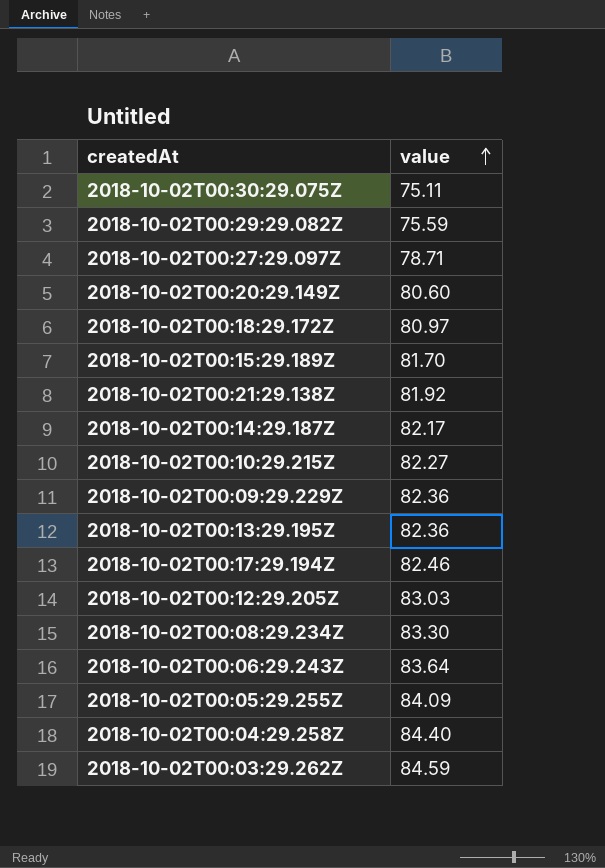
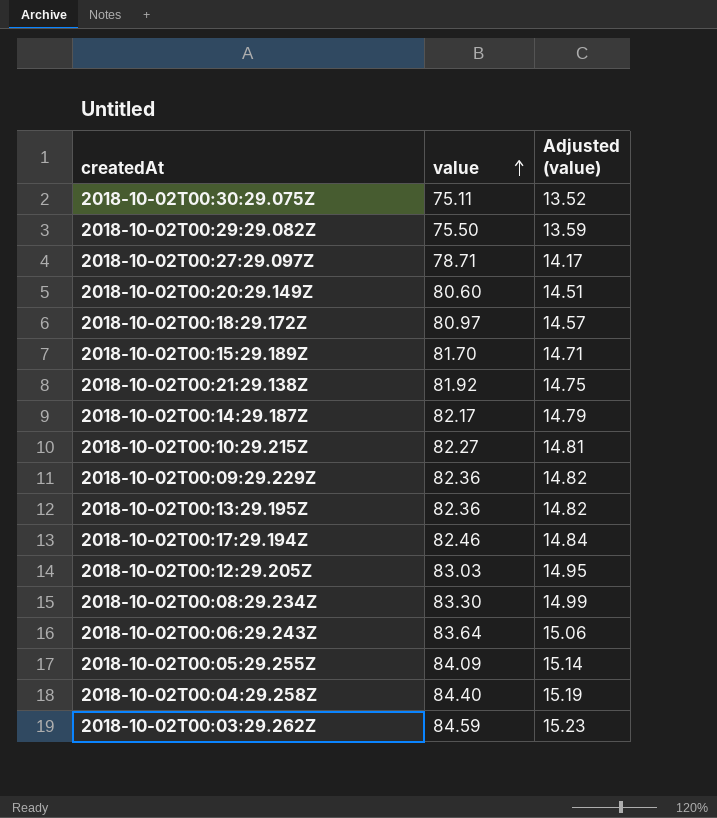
column Adjusted (value) | formula: none -> [value] * 0.18
2018-10-02T00:29:29.082Z | value: 75.59 -> 75.50

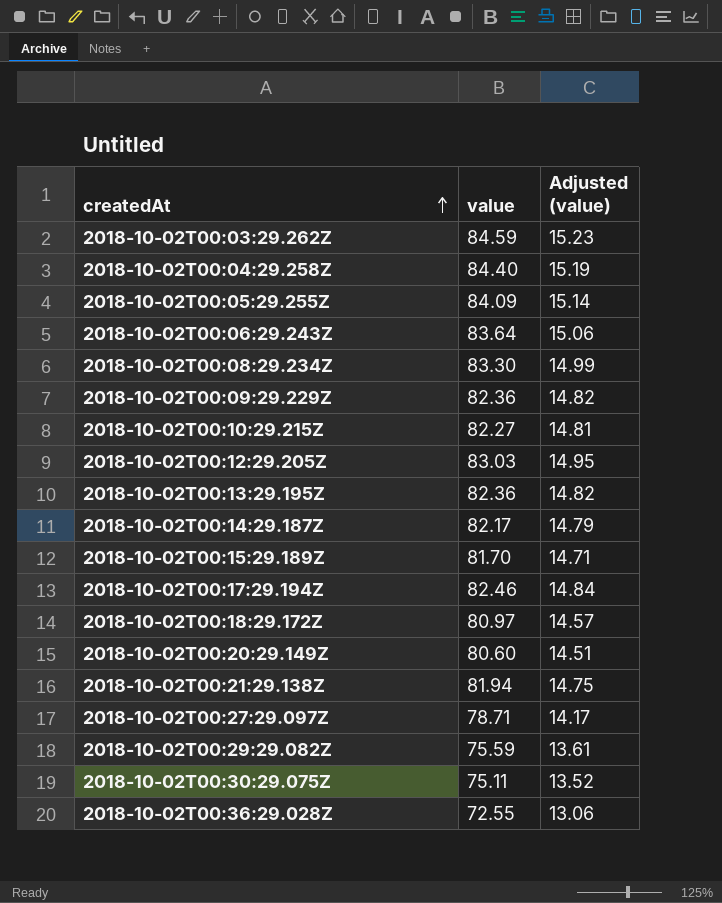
row order: value ascending -> createdAt ascending
2018-10-02T00:21:29.138Z | value: 81.92 -> 81.94
2018-10-02T00:29:29.082Z | value: 75.50 -> 75.59
2018-10-02T00:29:29.082Z | Adjusted (value): 13.59 -> 13.61
row 2018-10-02T00:36:29.028Z: none -> 72.55 | 13.06

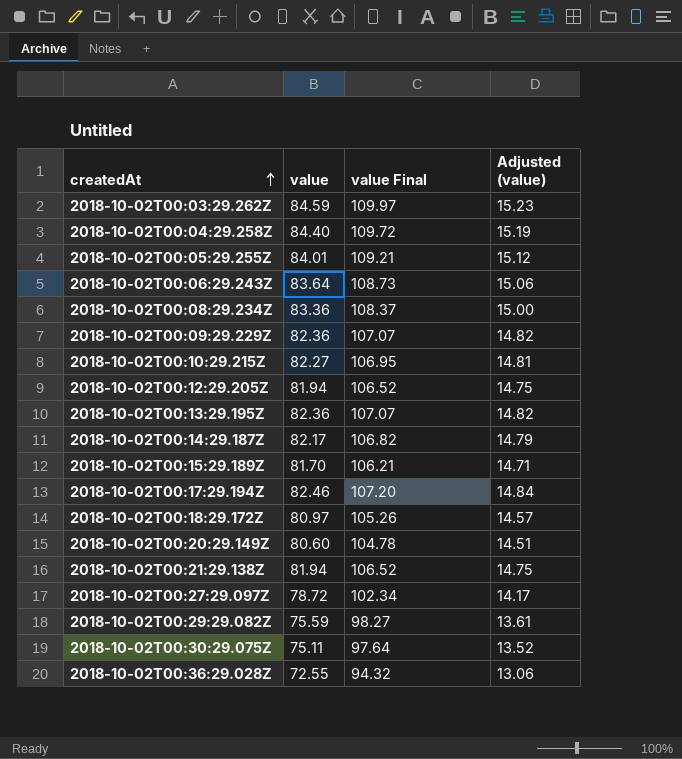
column value Final | formula: none -> [value] * 1.3
2018-10-02T00:05:29.255Z | value: 84.09 -> 84.01
2018-10-02T00:05:29.255Z | Adjusted (value): 15.14 -> 15.12
2018-10-02T00:08:29.234Z | value: 83.30 -> 83.36
2018-10-02T00:08:29.234Z | Adjusted (value): 14.99 -> 15.00
2018-10-02T00:12:29.205Z | value: 83.03 -> 81.94
2018-10-02T00:12:29.205Z | Adjusted (value): 14.95 -> 14.75
2018-10-02T00:27:29.097Z | value: 78.71 -> 78.72

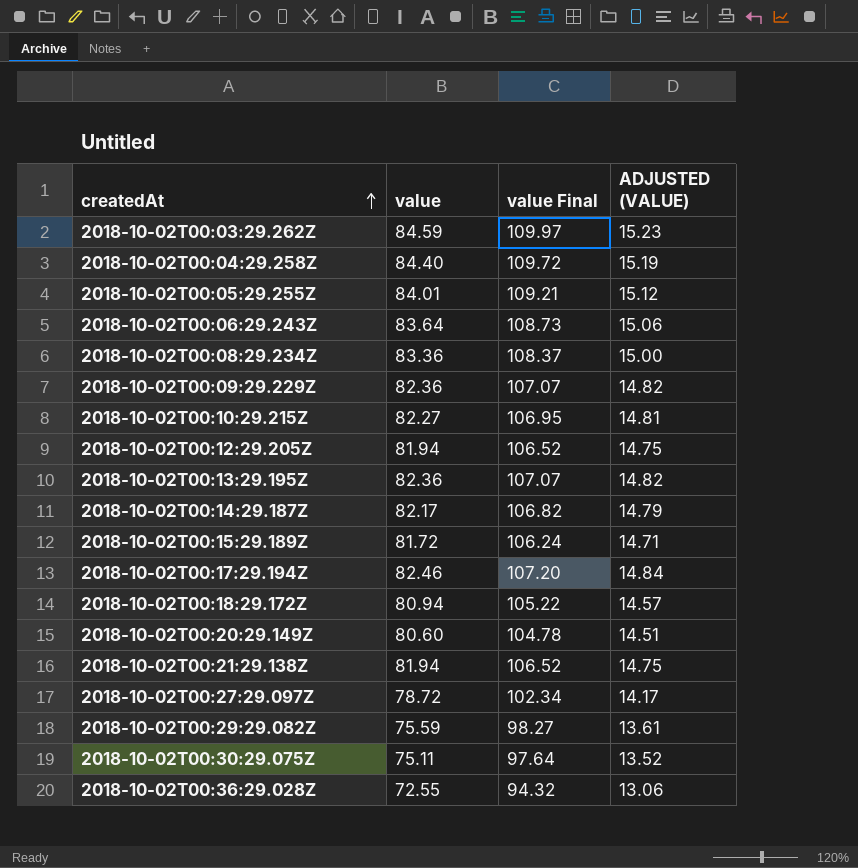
column name: Adjusted (value) -> ADJUSTED (VALUE)
2018-10-02T00:15:29.189Z | value: 81.70 -> 81.72
2018-10-02T00:15:29.189Z | value Final: 106.21 -> 106.24
2018-10-02T00:18:29.172Z | value: 80.97 -> 80.94
2018-10-02T00:18:29.172Z | value Final: 105.26 -> 105.22

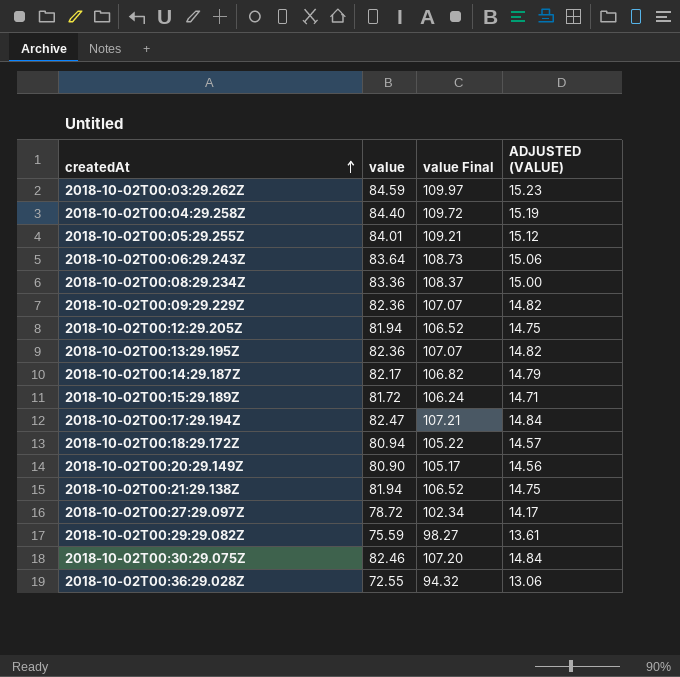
row 2018-10-02T00:10:29.215Z: 82.27 | 106.95 | 14.81 -> none
2018-10-02T00:17:29.194Z | value: 82.46 -> 82.47
2018-10-02T00:17:29.194Z | value Final: 107.20 -> 107.21
2018-10-02T00:20:29.149Z | value: 80.60 -> 80.90
2018-10-02T00:20:29.149Z | value Final: 104.78 -> 105.17
2018-10-02T00:20:29.149Z | ADJUSTED (VALUE): 14.51 -> 14.56
2018-10-02T00:30:29.075Z | value: 75.11 -> 82.46
2018-10-02T00:30:29.075Z | value Final: 97.64 -> 107.20
2018-10-02T00:30:29.075Z | ADJUSTED (VALUE): 13.52 -> 14.84

